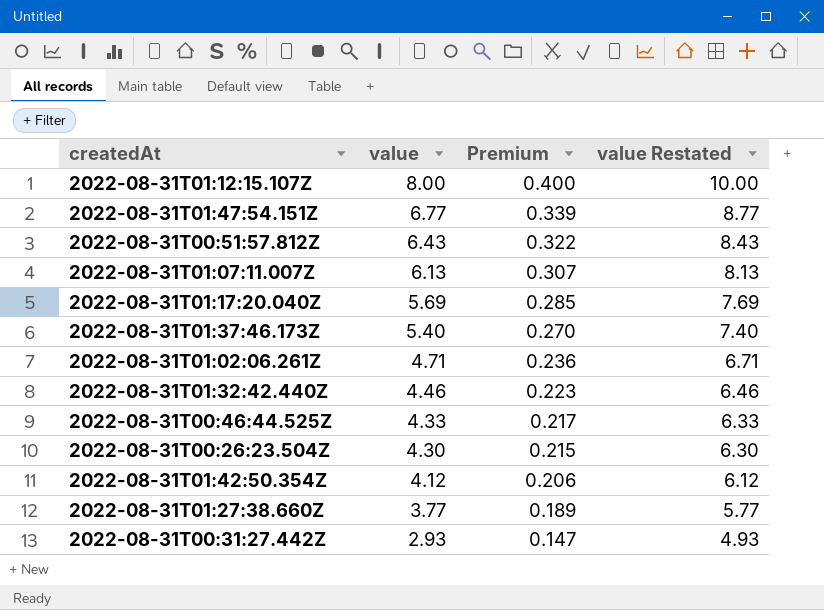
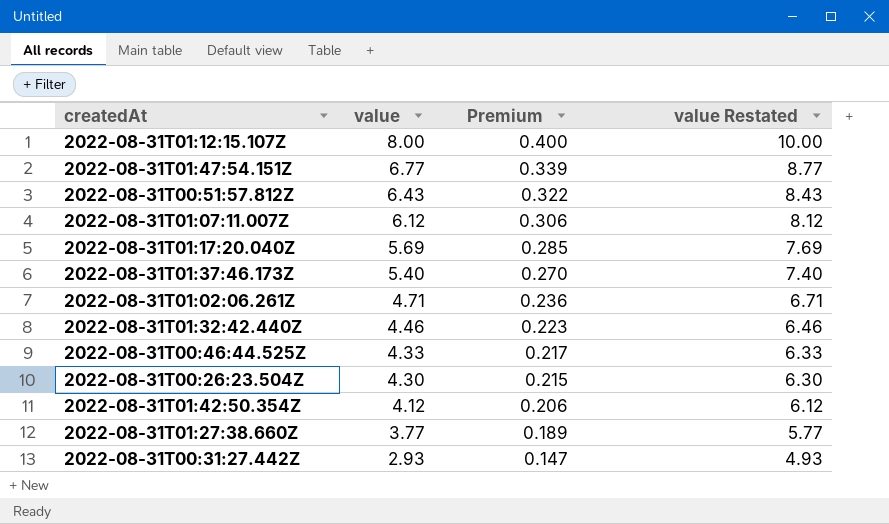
2022-08-31T01:07:11.007Z | value: 6.13 -> 6.12
2022-08-31T01:07:11.007Z | Premium: 0.307 -> 0.306
2022-08-31T01:07:11.007Z | value Restated: 8.13 -> 8.12

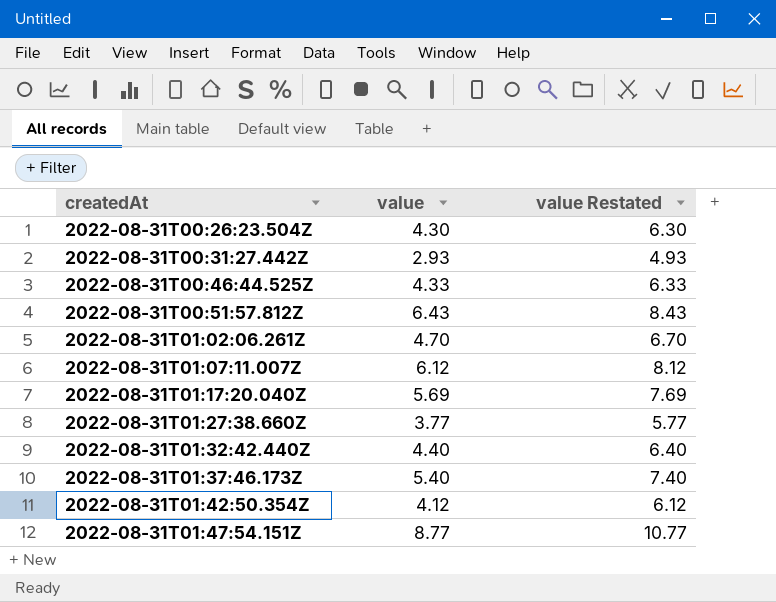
row order: value descending -> createdAt ascending
column Premium | formula: [value] * 0.05 -> none
row 2022-08-31T01:12:15.107Z: 8.00 | 0.400 | 10.00 -> none
2022-08-31T01:02:06.261Z | value: 4.71 -> 4.70
2022-08-31T01:02:06.261Z | value Restated: 6.71 -> 6.70
2022-08-31T01:32:42.440Z | value: 4.46 -> 4.40
2022-08-31T01:32:42.440Z | value Restated: 6.46 -> 6.40
2022-08-31T01:47:54.151Z | value: 6.77 -> 8.77
2022-08-31T01:47:54.151Z | value Restated: 8.77 -> 10.77

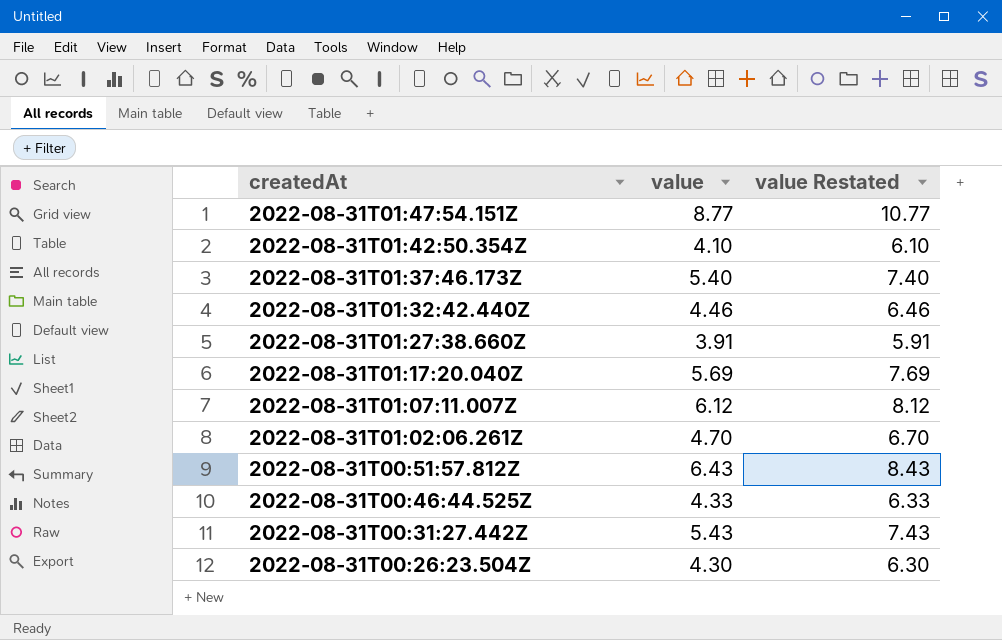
row order: createdAt ascending -> createdAt descending
2022-08-31T01:42:50.354Z | value: 4.12 -> 4.10
2022-08-31T01:42:50.354Z | value Restated: 6.12 -> 6.10
2022-08-31T01:32:42.440Z | value: 4.40 -> 4.46
2022-08-31T01:32:42.440Z | value Restated: 6.40 -> 6.46
2022-08-31T01:27:38.660Z | value: 3.77 -> 3.91
2022-08-31T01:27:38.660Z | value Restated: 5.77 -> 5.91
2022-08-31T00:31:27.442Z | value: 2.93 -> 5.43
2022-08-31T00:31:27.442Z | value Restated: 4.93 -> 7.43

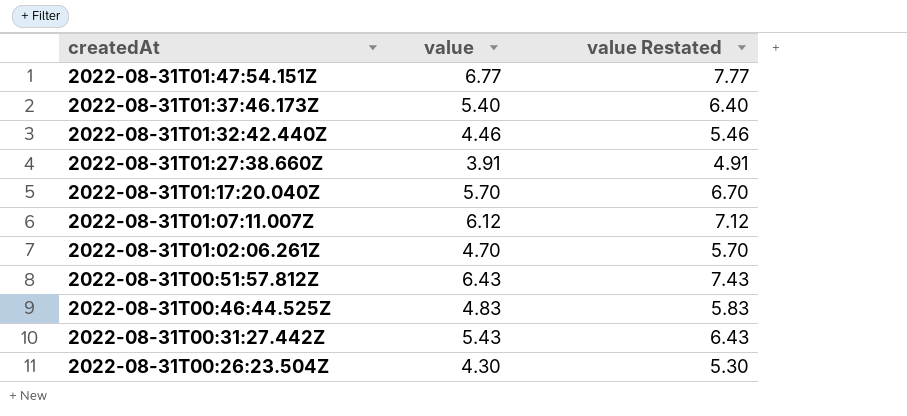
column value Restated | formula: [value] + 2 -> [value] + 1
row 2022-08-31T01:42:50.354Z: 4.10 | 6.10 -> none
2022-08-31T01:47:54.151Z | value: 8.77 -> 6.77
2022-08-31T01:17:20.040Z | value: 5.69 -> 5.70
2022-08-31T00:46:44.525Z | value: 4.33 -> 4.83

